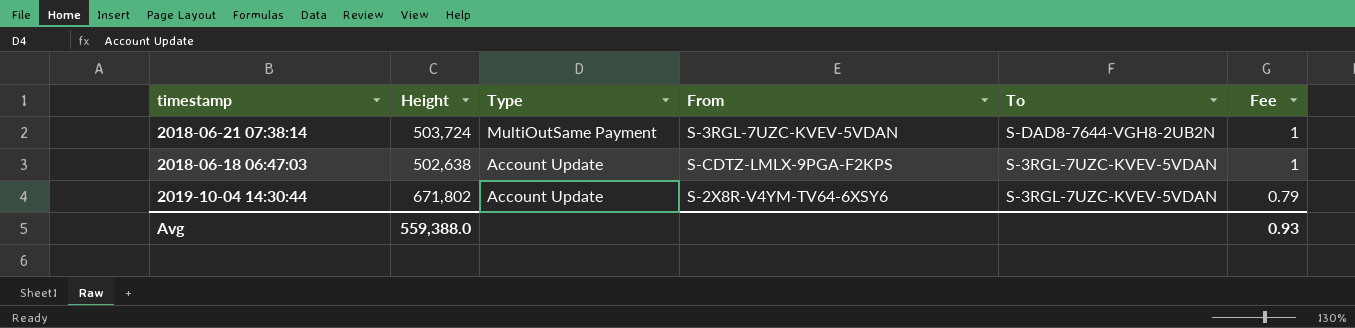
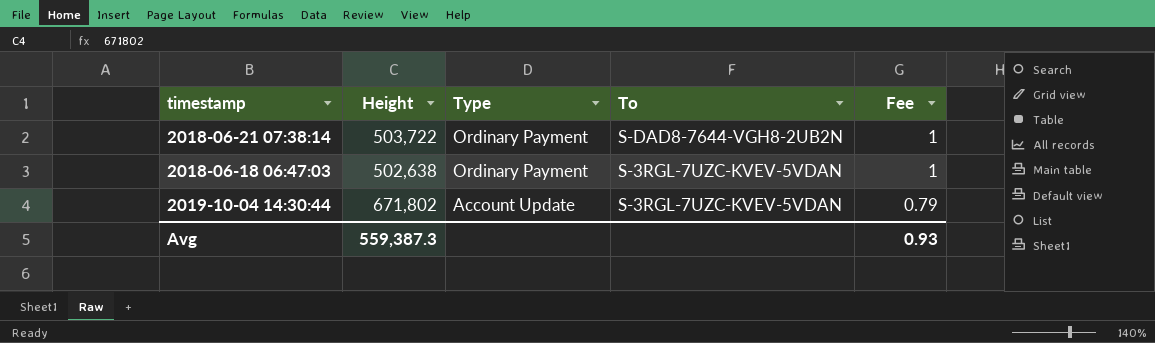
column From | position: 4 -> none
2018-06-21 07:38:14 | Height: 503,724 -> 503,722
2018-06-21 07:38:14 | Type: MultiOutSame Payment -> Ordinary Payment
2018-06-18 06:47:03 | Type: Account Update -> Ordinary Payment
Avg | Height: 559,388.0 -> 559,387.3

